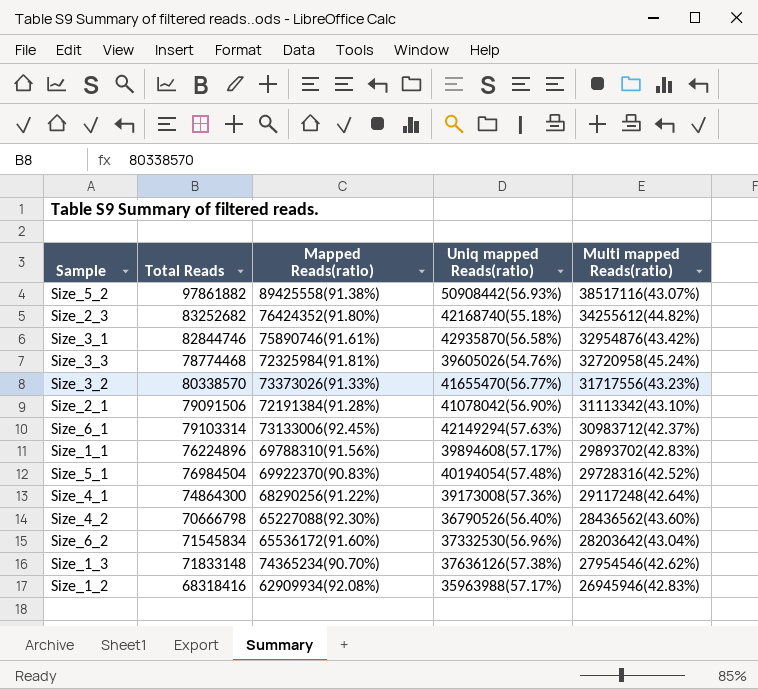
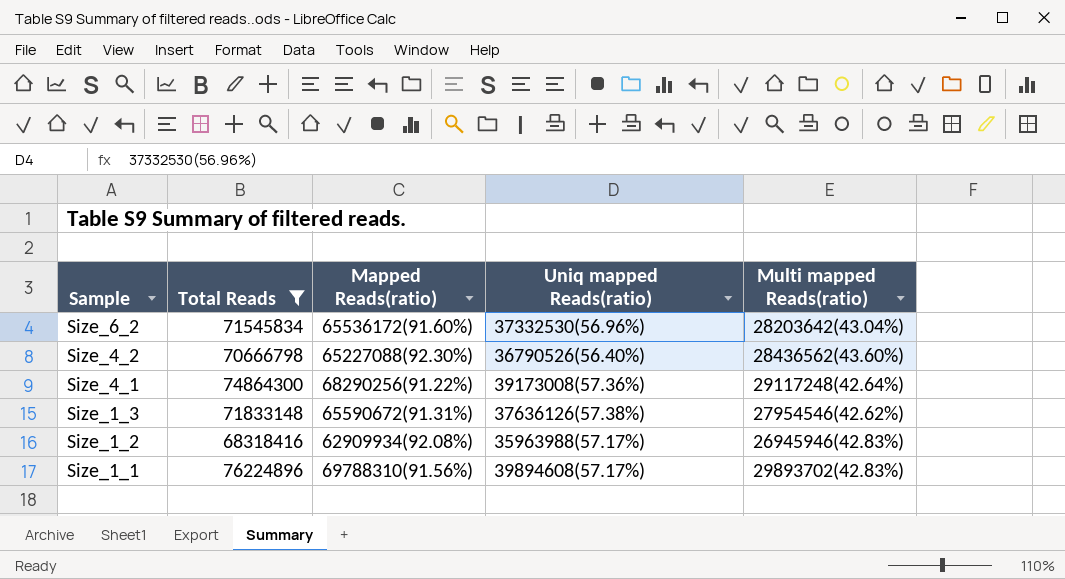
filter: none -> Total Reads <= 76224896
row order: Multi mapped Reads(ratio) descending -> Sample descending
Size_1_3 | Mapped Reads(ratio): 74365234(90.70%) -> 65590672(91.31%)

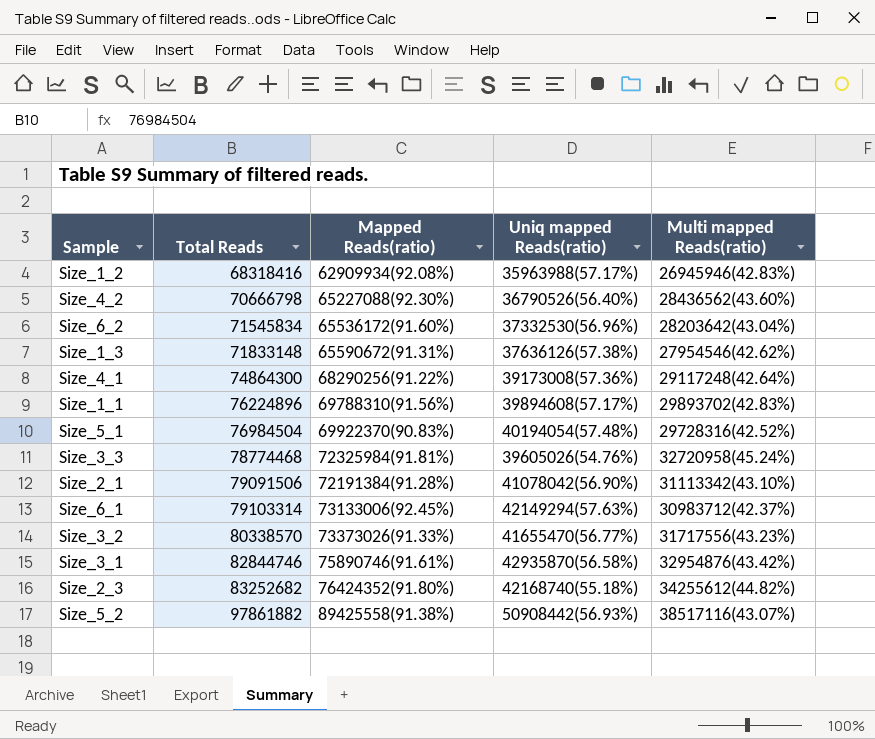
filter: Total Reads <= 76224896 -> none
row order: Sample descending -> Total Reads ascending

